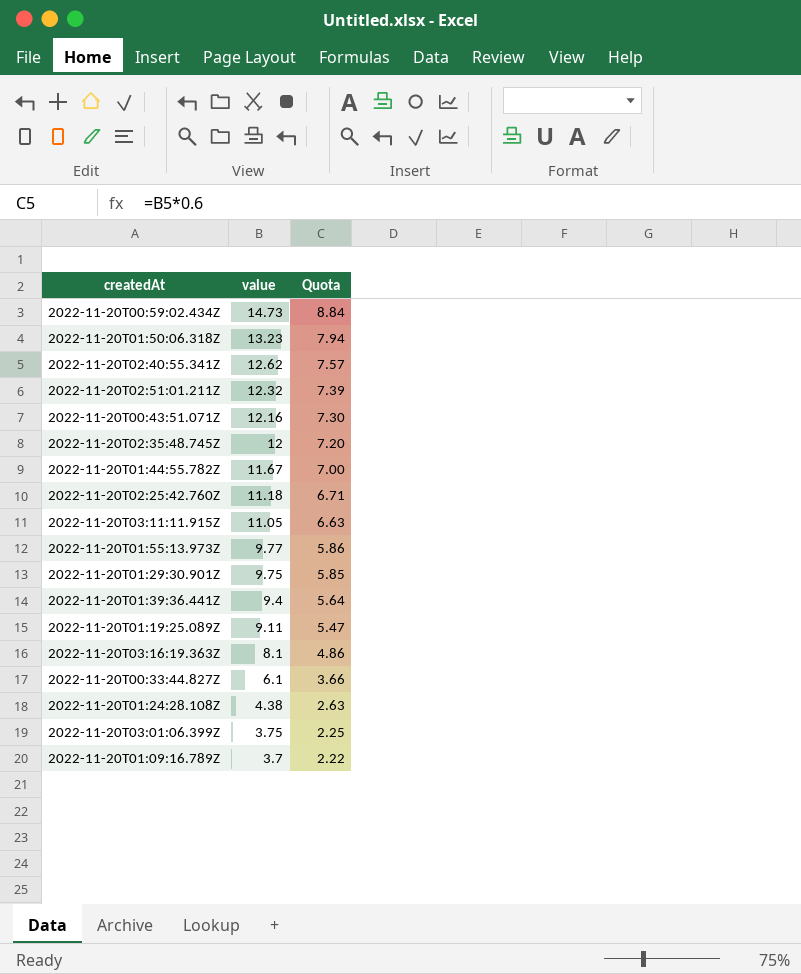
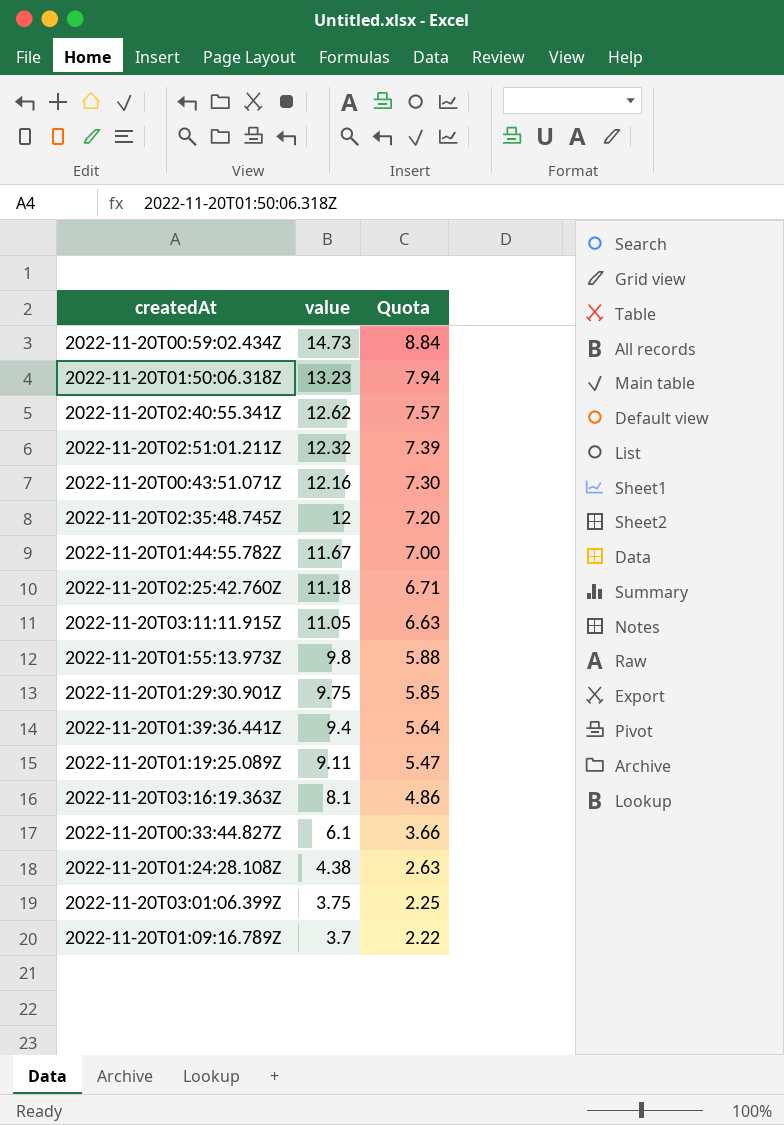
2022-11-20T01:55:13.973Z | value: 9.77 -> 9.8
2022-11-20T01:55:13.973Z | Quota: 5.86 -> 5.88

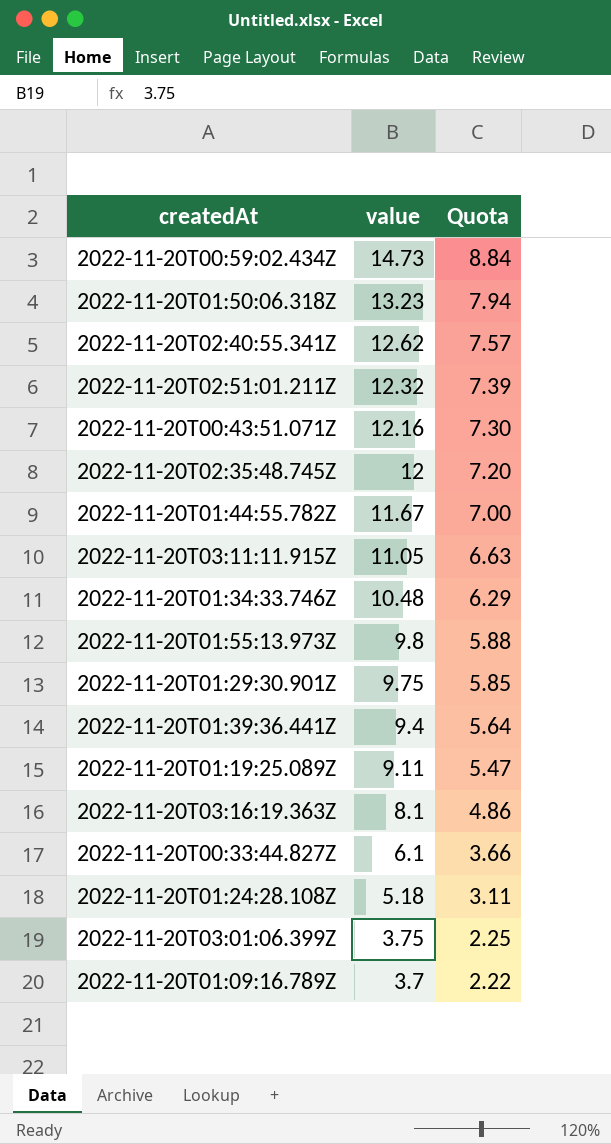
row 2022-11-20T02:25:42.760Z: 11.18 | 6.71 -> none
row 2022-11-20T01:34:33.746Z: none -> 10.48 | 6.29
2022-11-20T01:24:28.108Z | value: 4.38 -> 5.18
2022-11-20T01:24:28.108Z | Quota: 2.63 -> 3.11

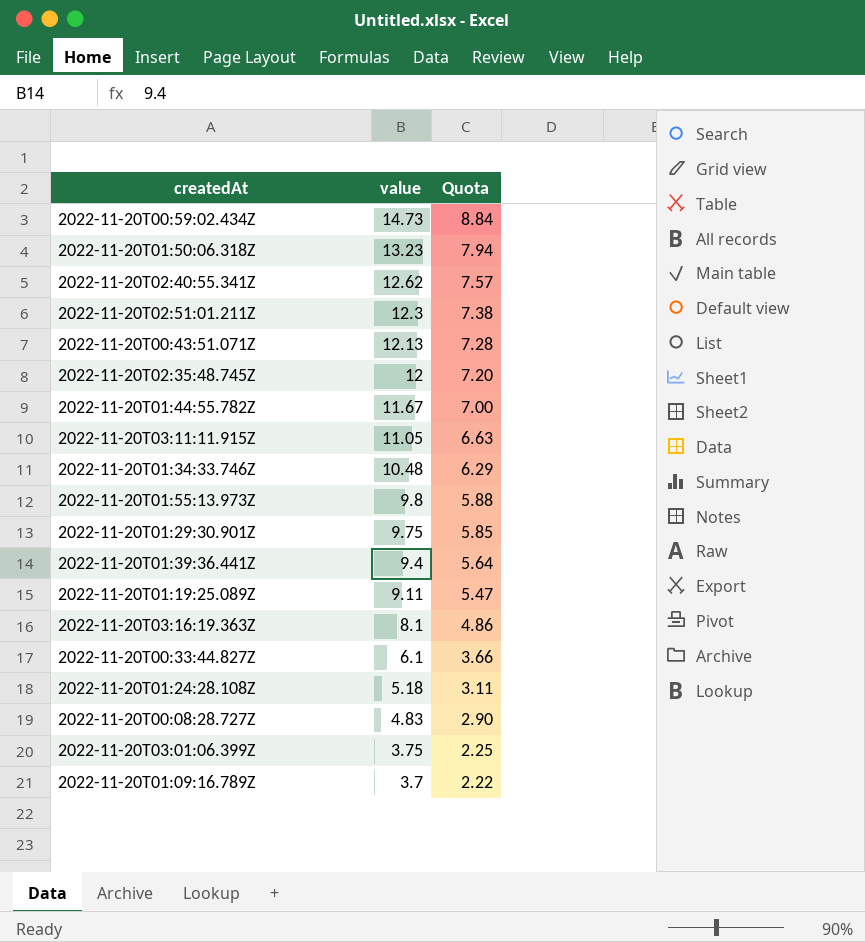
2022-11-20T02:51:01.211Z | value: 12.32 -> 12.3
2022-11-20T02:51:01.211Z | Quota: 7.39 -> 7.38
2022-11-20T00:43:51.071Z | value: 12.16 -> 12.13
2022-11-20T00:43:51.071Z | Quota: 7.30 -> 7.28
row 2022-11-20T00:08:28.727Z: none -> 4.83 | 2.90

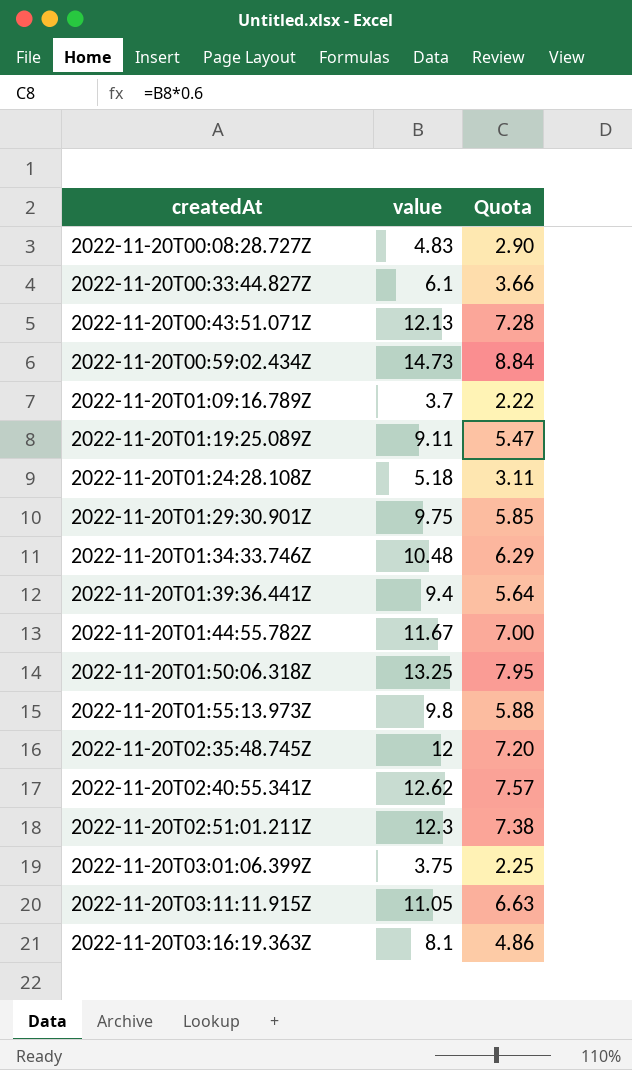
row order: value descending -> createdAt ascending
2022-11-20T01:50:06.318Z | value: 13.23 -> 13.25
2022-11-20T01:50:06.318Z | Quota: 7.94 -> 7.95

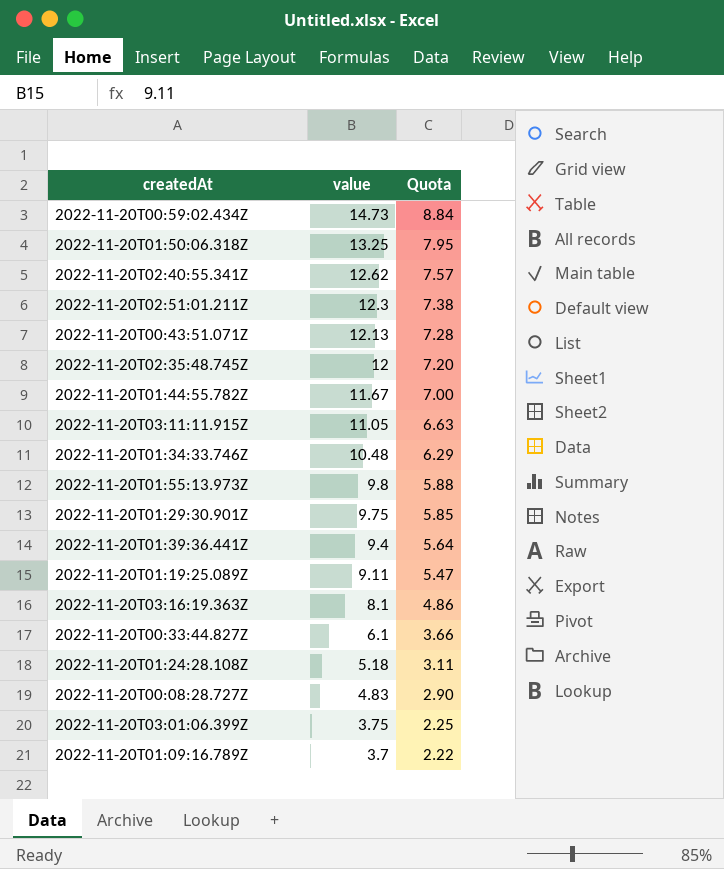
row order: createdAt ascending -> value descending

